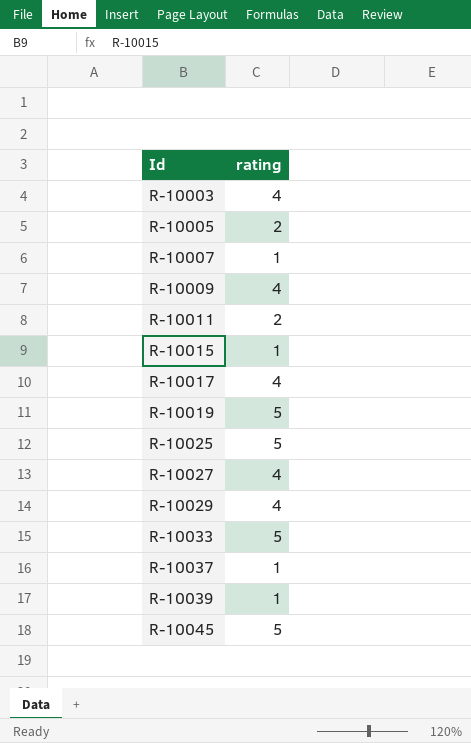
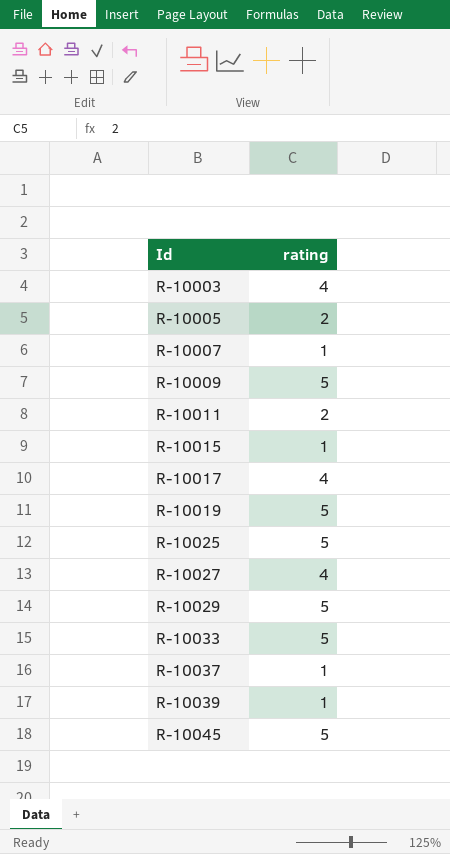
R-10009 | rating: 4 -> 5
R-10029 | rating: 4 -> 5

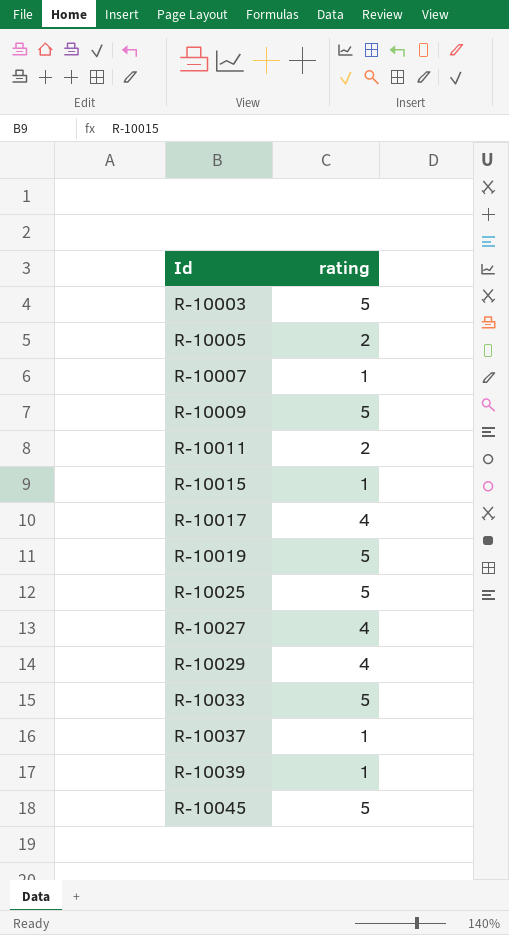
R-10003 | rating: 4 -> 5
R-10029 | rating: 5 -> 4

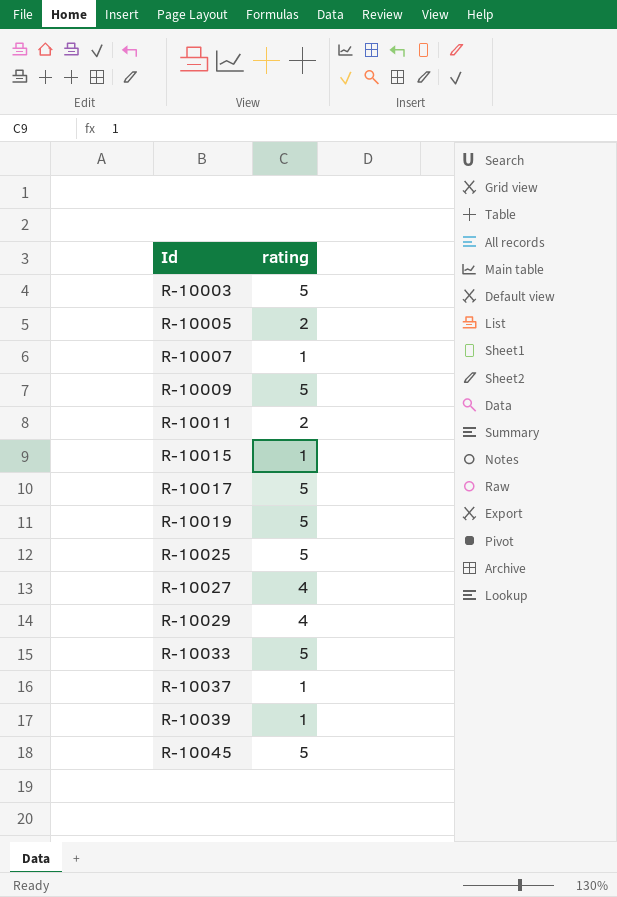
R-10017 | rating: 4 -> 5

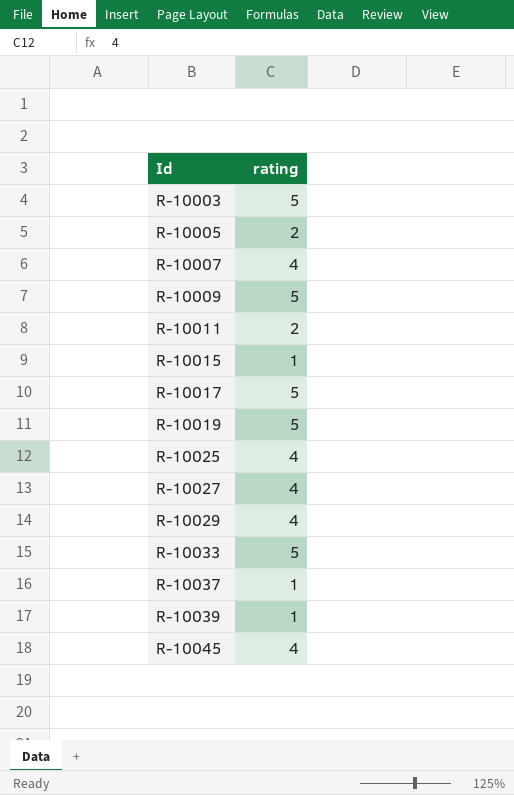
R-10007 | rating: 1 -> 4
R-10025 | rating: 5 -> 4
R-10045 | rating: 5 -> 4

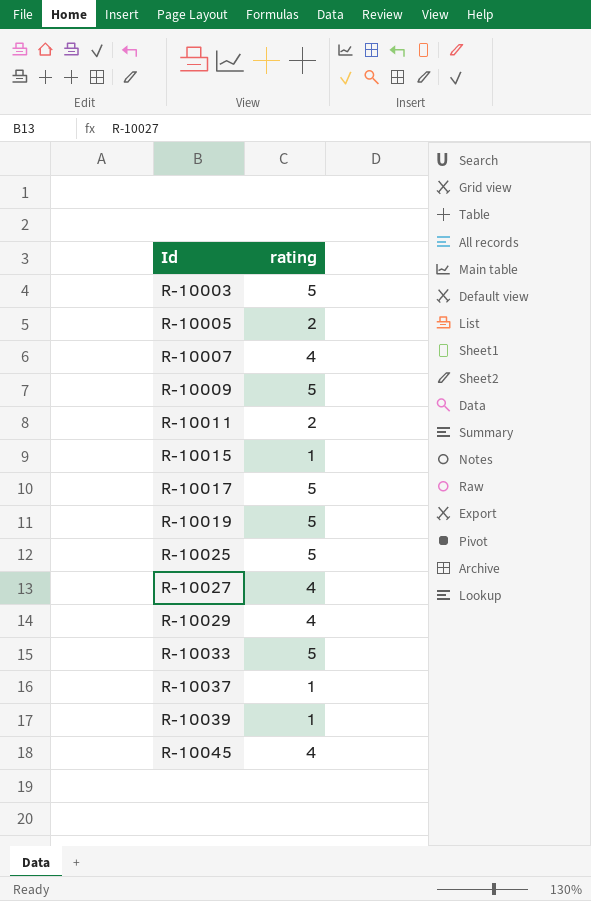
R-10025 | rating: 4 -> 5

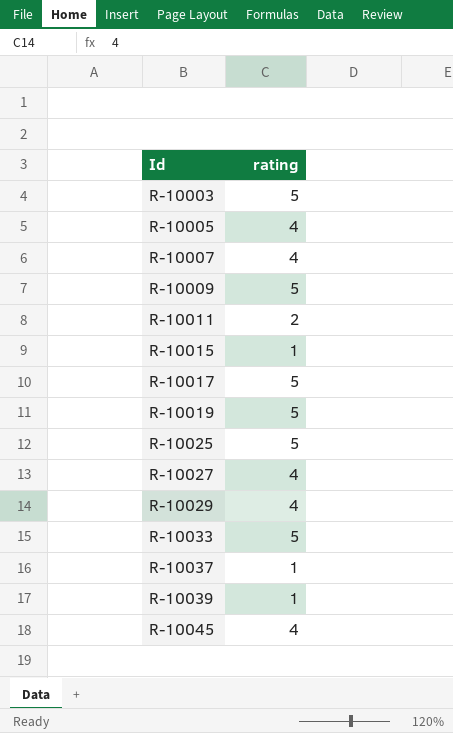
R-10005 | rating: 2 -> 4

